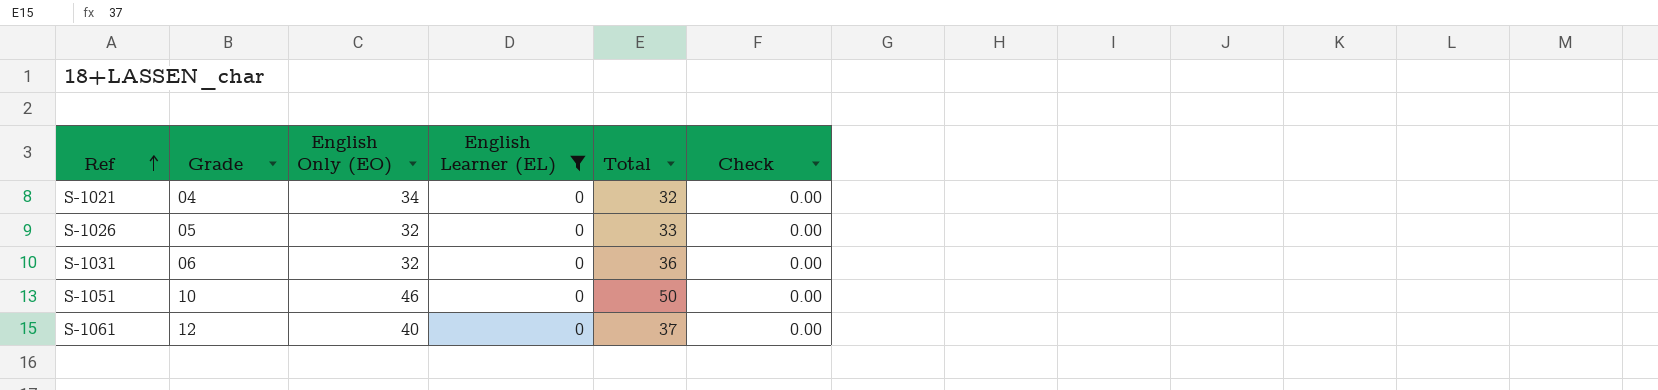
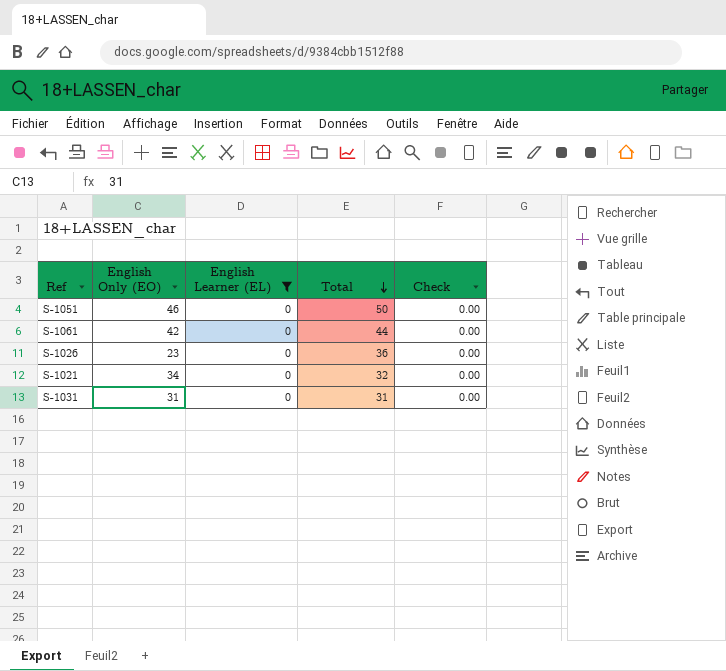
row order: Ref ascending -> Total descending
column Grade | position: 2 -> none
S-1061 | English Only (EO): 40 -> 42
S-1061 | Total: 37 -> 44
S-1026 | English Only (EO): 32 -> 23
S-1026 | Total: 33 -> 36
S-1031 | English Only (EO): 32 -> 31
S-1031 | Total: 36 -> 31

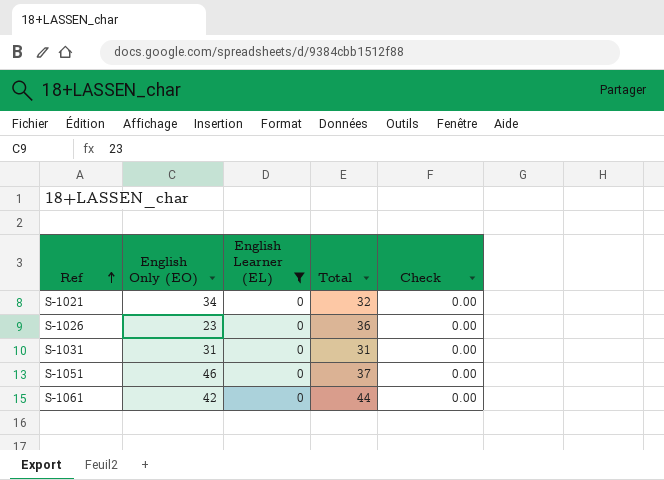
row order: Total descending -> Ref ascending
S-1051 | Total: 50 -> 37

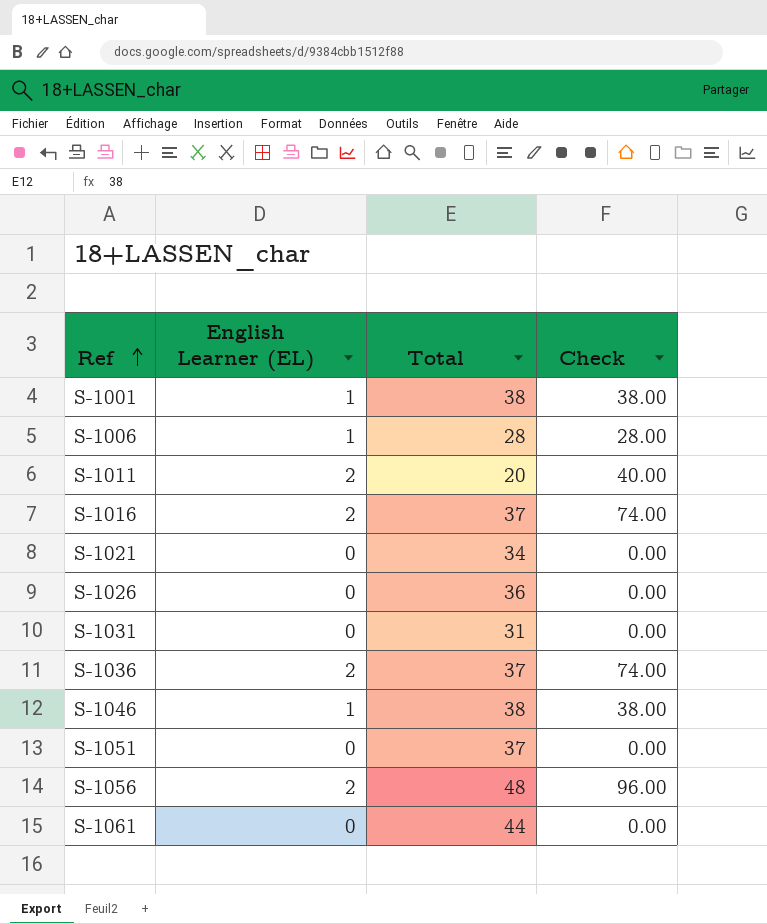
filter: English Learner (EL) = 0 -> none
column English Only (EO) | position: 2 -> none
S-1021 | Total: 32 -> 34

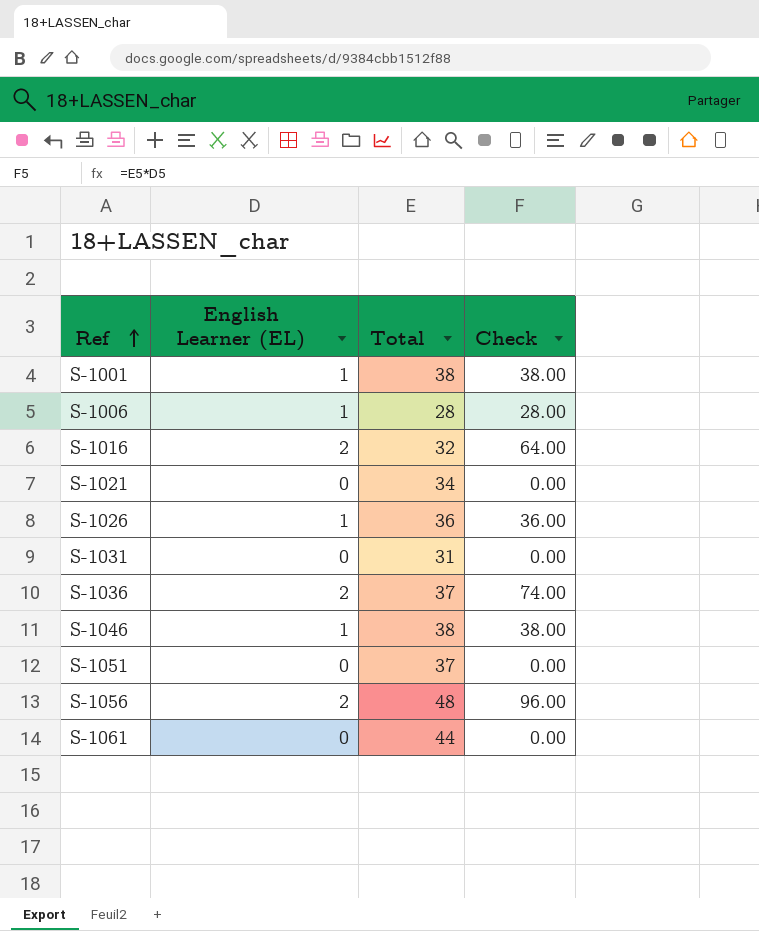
row S-1011: 2 | 20 | 40.00 -> none
S-1016 | Total: 37 -> 32
S-1016 | Check: 74.00 -> 64.00
S-1026 | English Learner (EL): 0 -> 1
S-1026 | Check: 0.00 -> 36.00

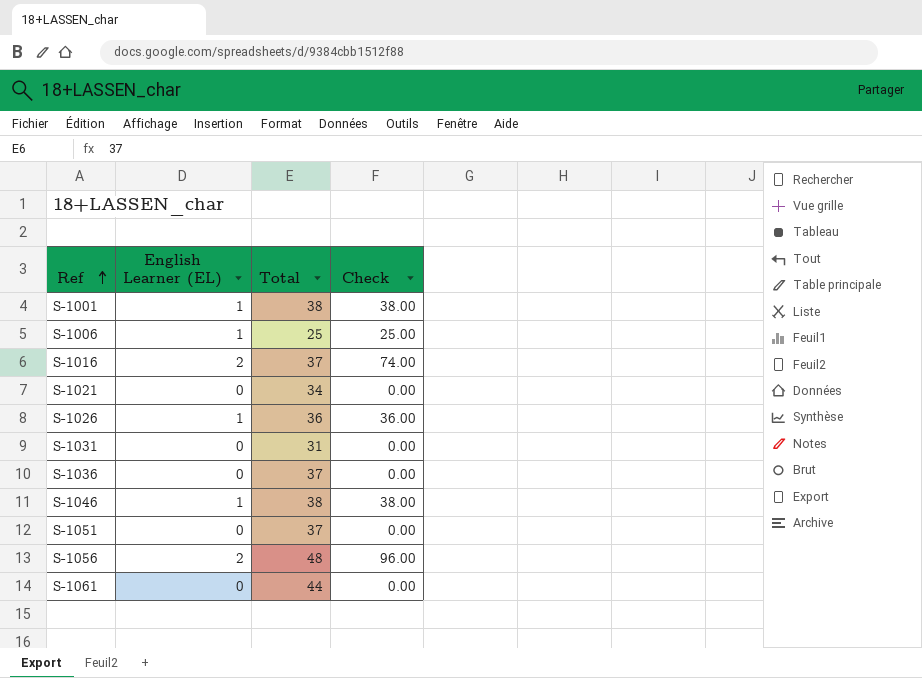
S-1006 | Total: 28 -> 25
S-1006 | Check: 28.00 -> 25.00
S-1016 | Total: 32 -> 37
S-1016 | Check: 64.00 -> 74.00
S-1036 | English Learner (EL): 2 -> 0
S-1036 | Check: 74.00 -> 0.00

